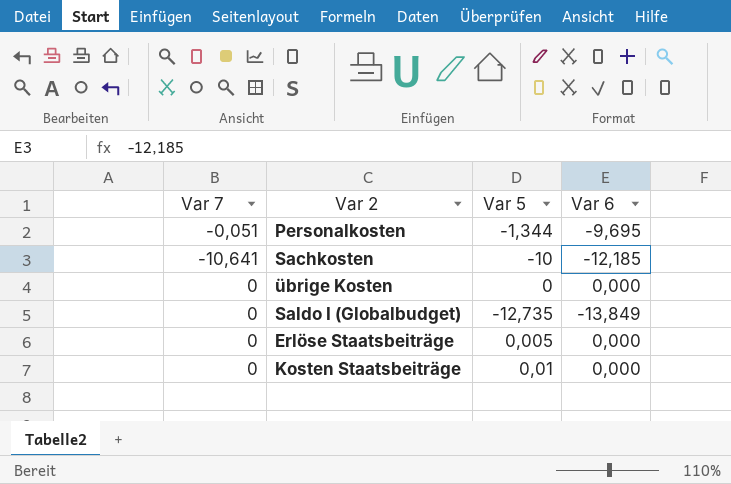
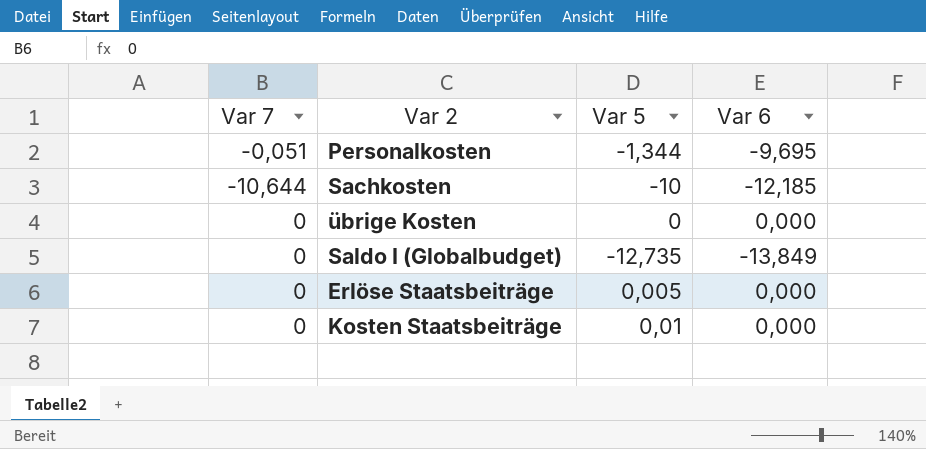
Sachkosten | Var 7: -10,641 -> -10,644

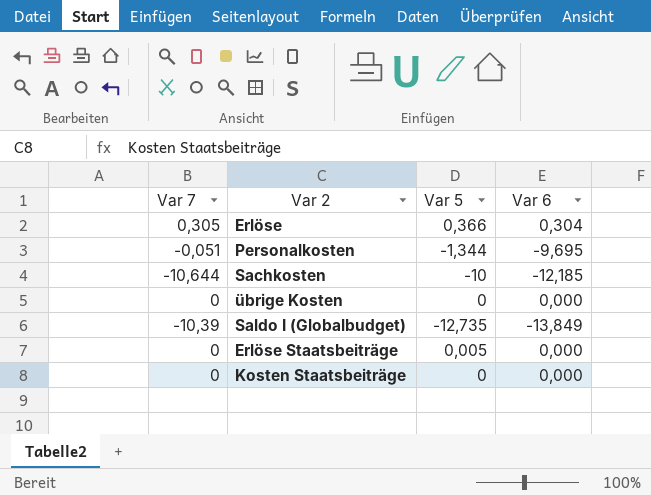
row Erlöse: none -> 0,305 | 0,366 | 0,304
Saldo I (Globalbudget) | Var 7: 0 -> -10,39
Kosten Staatsbeiträge | Var 5: 0,01 -> 0

